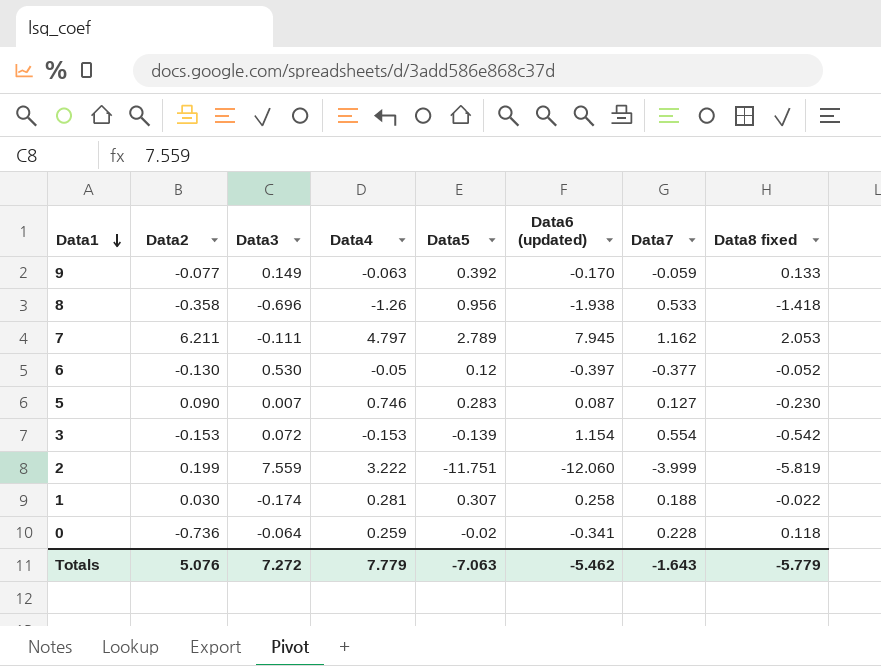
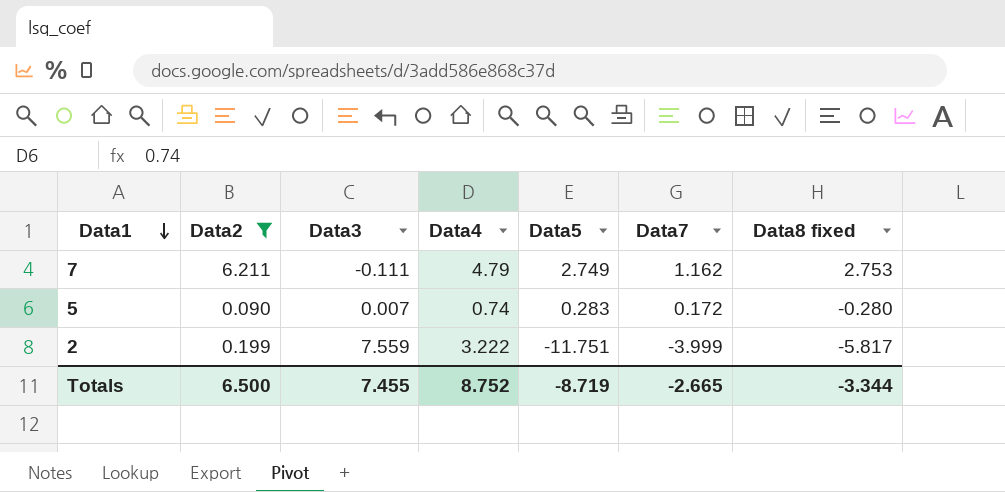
filter: none -> Data2 >= 0.090
column Data6 (updated) | position: 6 -> none
7 | Data4: 4.797 -> 4.79
7 | Data5: 2.789 -> 2.749
7 | Data8 fixed: 2.053 -> 2.753
5 | Data4: 0.746 -> 0.74
5 | Data7: 0.127 -> 0.172
5 | Data8 fixed: -0.230 -> -0.280
2 | Data8 fixed: -5.819 -> -5.817
Totals | Data2: 5.076 -> 6.500
Totals | Data3: 7.272 -> 7.455
Totals | Data4: 7.779 -> 8.752
Totals | Data5: -7.063 -> -8.719
Totals | Data7: -1.643 -> -2.665
Totals | Data8 fixed: -5.779 -> -3.344

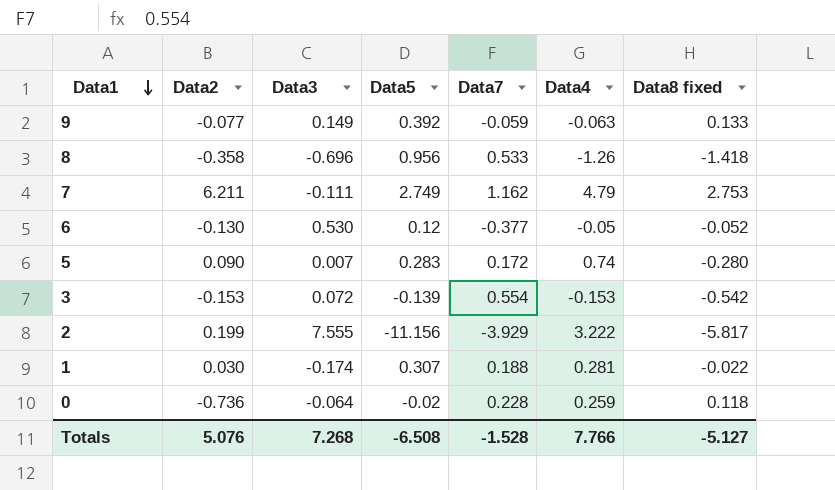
filter: Data2 >= 0.090 -> none
column Data4 | position: 4 -> 6
2 | Data3: 7.559 -> 7.555
2 | Data5: -11.751 -> -11.156
2 | Data7: -3.999 -> -3.929
Totals | Data2: 6.500 -> 5.076
Totals | Data3: 7.455 -> 7.268
Totals | Data5: -8.719 -> -6.508
Totals | Data7: -2.665 -> -1.528
Totals | Data4: 8.752 -> 7.766
Totals | Data8 fixed: -3.344 -> -5.127

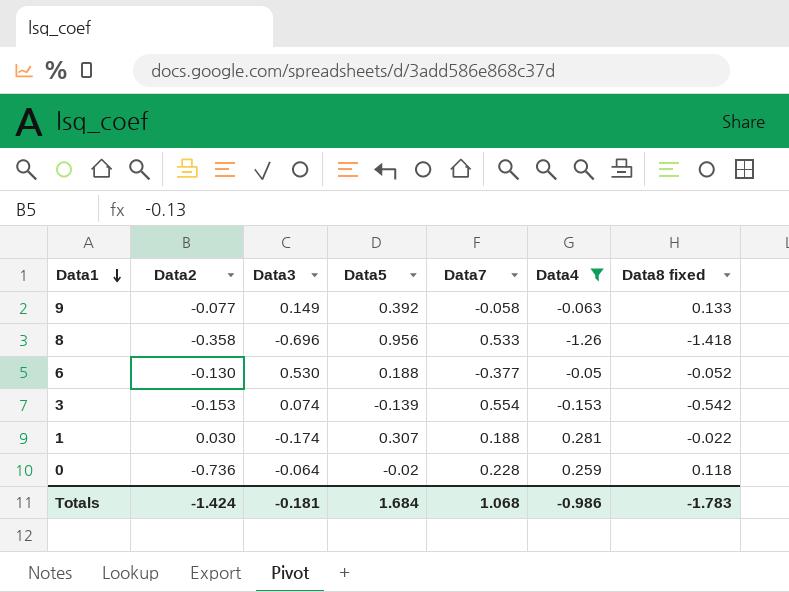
filter: none -> Data4 <= 0.281
9 | Data7: -0.059 -> -0.058
6 | Data5: 0.12 -> 0.188
3 | Data3: 0.072 -> 0.074
Totals | Data2: 5.076 -> -1.424
Totals | Data3: 7.268 -> -0.181
Totals | Data5: -6.508 -> 1.684
Totals | Data7: -1.528 -> 1.068
Totals | Data4: 7.766 -> -0.986
Totals | Data8 fixed: -5.127 -> -1.783

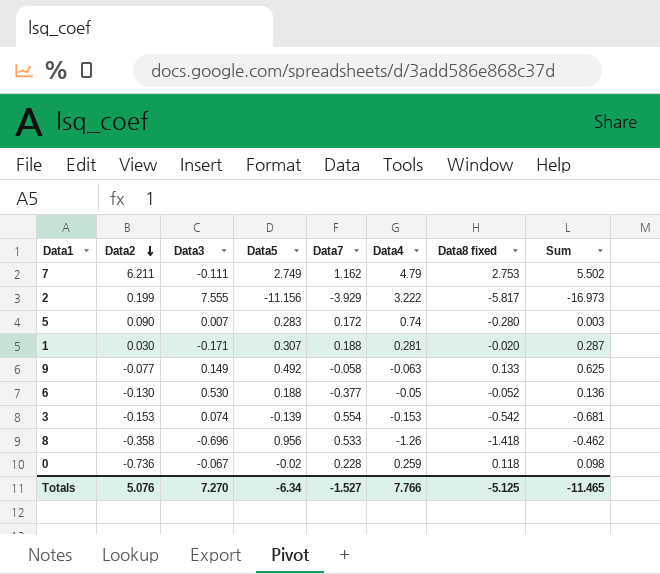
filter: Data4 <= 0.281 -> none
row order: Data1 descending -> Data2 descending
column Sum | formula: none -> [Data5] + [Data8 fixed]
1 | Data3: -0.174 -> -0.171
1 | Data8 fixed: -0.022 -> -0.020
9 | Data5: 0.392 -> 0.492
0 | Data3: -0.064 -> -0.067
Totals | Data2: -1.424 -> 5.076
Totals | Data3: -0.181 -> 7.270
Totals | Data5: 1.684 -> -6.34
Totals | Data7: 1.068 -> -1.527
Totals | Data4: -0.986 -> 7.766
Totals | Data8 fixed: -1.783 -> -5.125

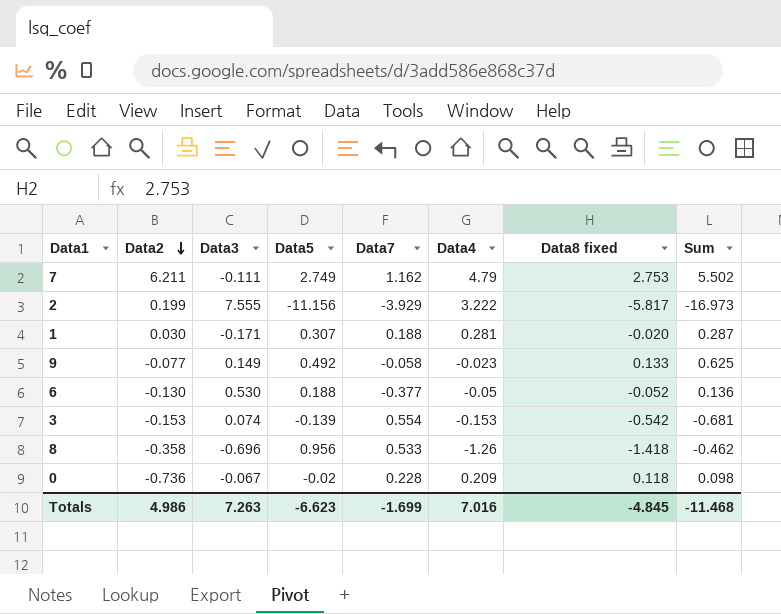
row 5: 0.090 | 0.007 | 0.283 | 0.172 | 0.74 | -0.280 | 0.003 -> none
9 | Data4: -0.063 -> -0.023
0 | Data4: 0.259 -> 0.209
Totals | Data2: 5.076 -> 4.986
Totals | Data3: 7.270 -> 7.263
Totals | Data5: -6.34 -> -6.623
Totals | Data7: -1.527 -> -1.699
Totals | Data4: 7.766 -> 7.016
Totals | Data8 fixed: -5.125 -> -4.845
Totals | Sum: -11.465 -> -11.468

